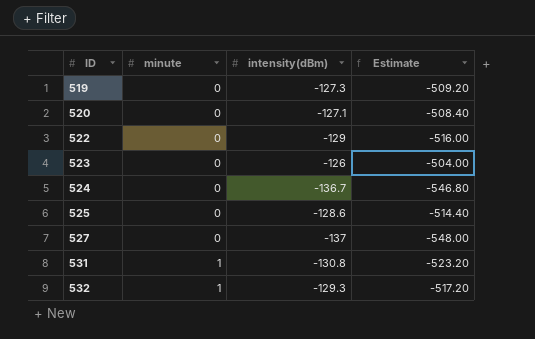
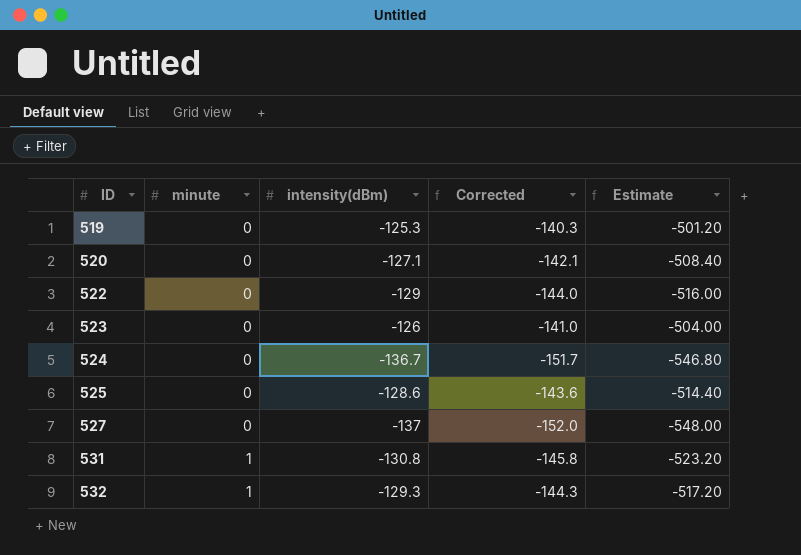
column Corrected | formula: none -> [intensity(dBm)] - 15
519 | intensity(dBm): -127.3 -> -125.3
519 | Estimate: -509.20 -> -501.20

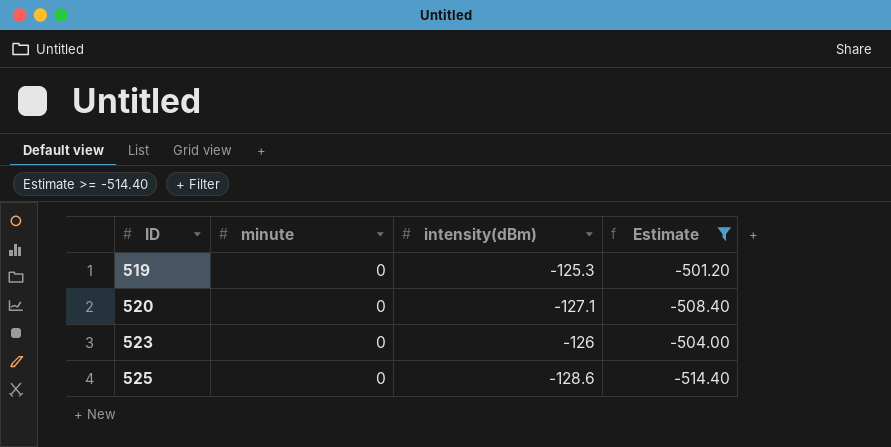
filter: none -> Estimate >= -514.40
column Corrected | formula: [intensity(dBm)] - 15 -> none

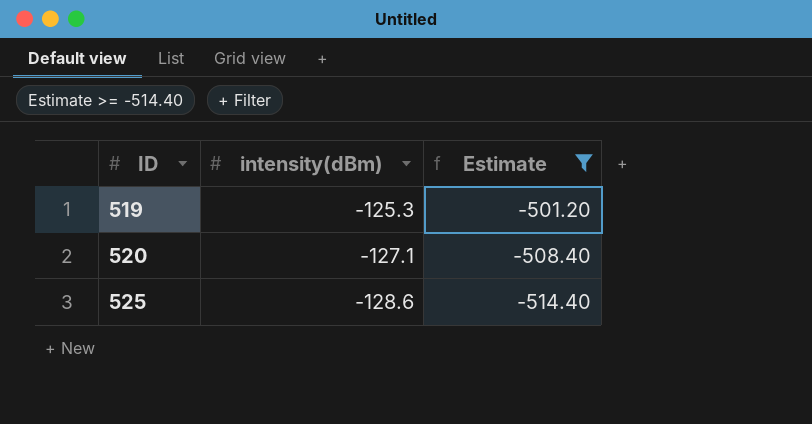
column minute | position: 2 -> none
row 523: 0 | -126 | -504.00 -> none

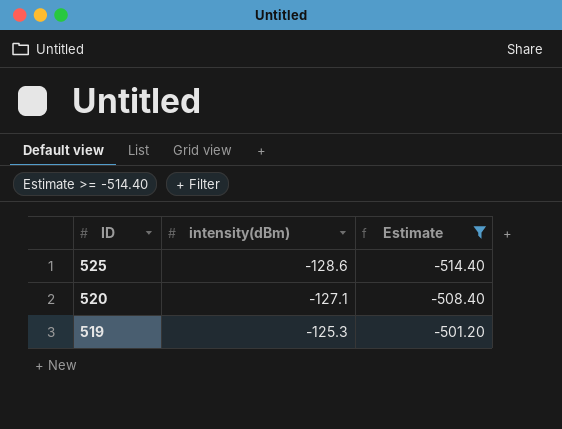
row order: ID ascending -> ID descending

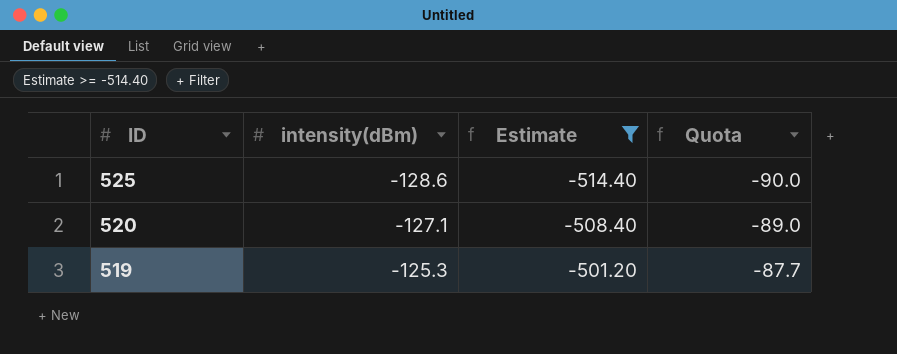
column Quota | formula: none -> [intensity(dBm)] * 0.7

